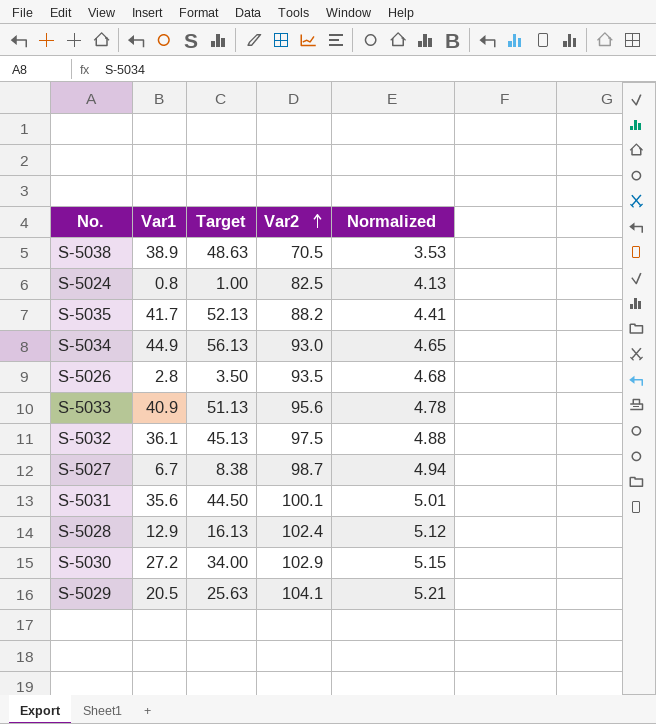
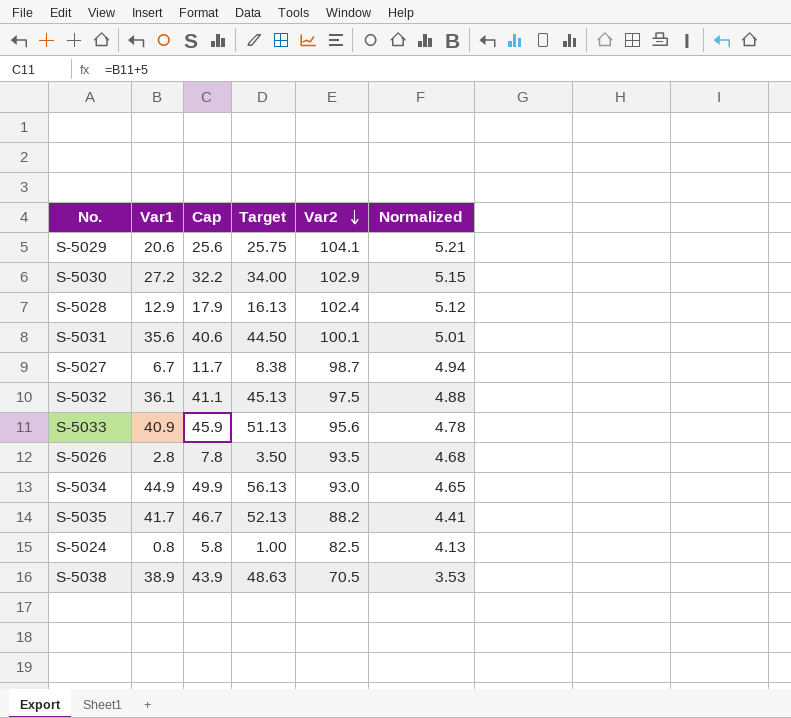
row order: Var2 ascending -> Var2 descending
column Cap | formula: none -> [Var1] + 5
S-5029 | Var1: 20.5 -> 20.6
S-5029 | Target: 25.63 -> 25.75

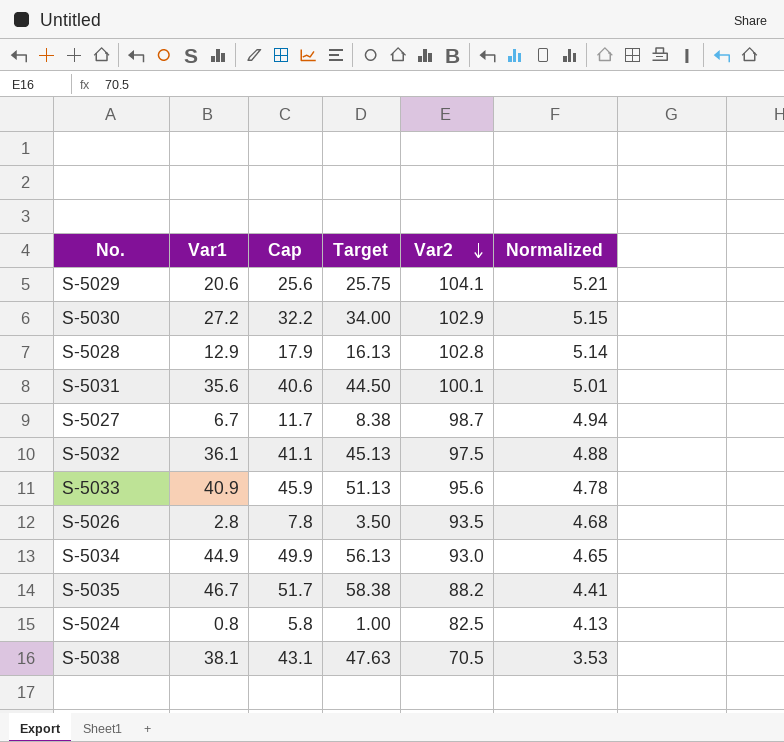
S-5028 | Var2: 102.4 -> 102.8
S-5028 | Normalized: 5.12 -> 5.14
S-5035 | Var1: 41.7 -> 46.7
S-5035 | Cap: 46.7 -> 51.7
S-5035 | Target: 52.13 -> 58.38
S-5038 | Var1: 38.9 -> 38.1
S-5038 | Cap: 43.9 -> 43.1
S-5038 | Target: 48.63 -> 47.63

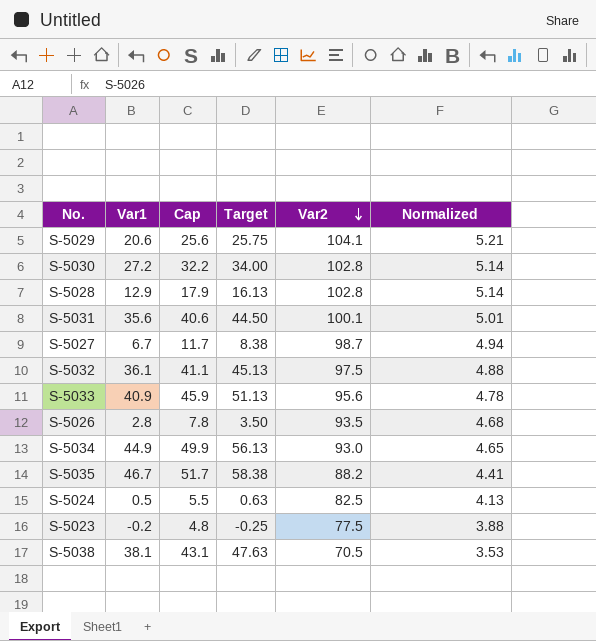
S-5030 | Var2: 102.9 -> 102.8
S-5030 | Normalized: 5.15 -> 5.14
S-5024 | Var1: 0.8 -> 0.5
S-5024 | Cap: 5.8 -> 5.5
S-5024 | Target: 1.00 -> 0.63
row S-5023: none -> -0.2 | 4.8 | -0.25 | 77.5 | 3.88

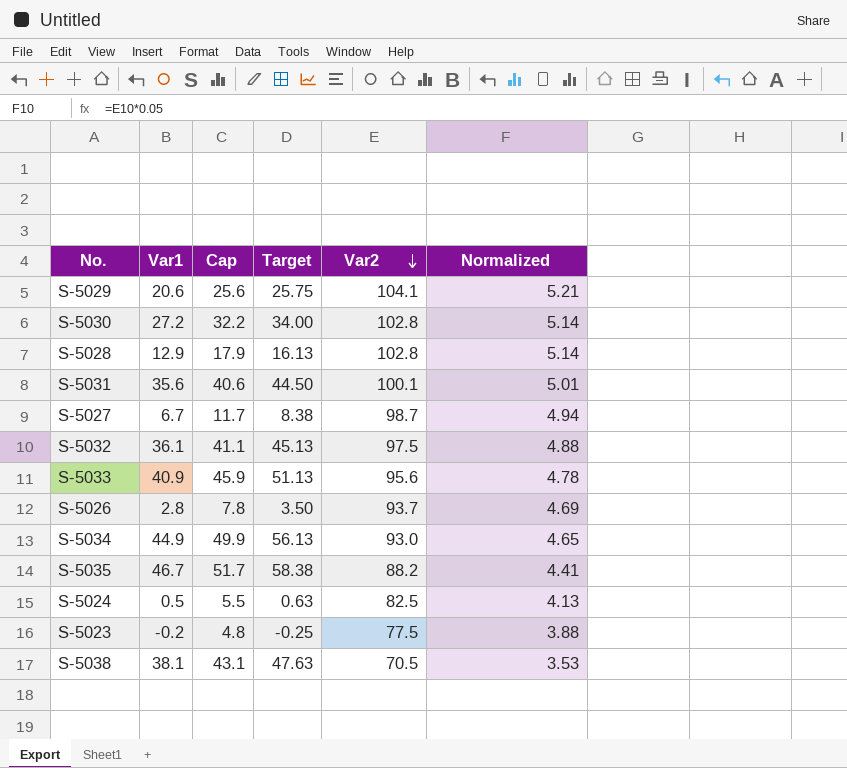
S-5026 | Var2: 93.5 -> 93.7
S-5026 | Normalized: 4.68 -> 4.69

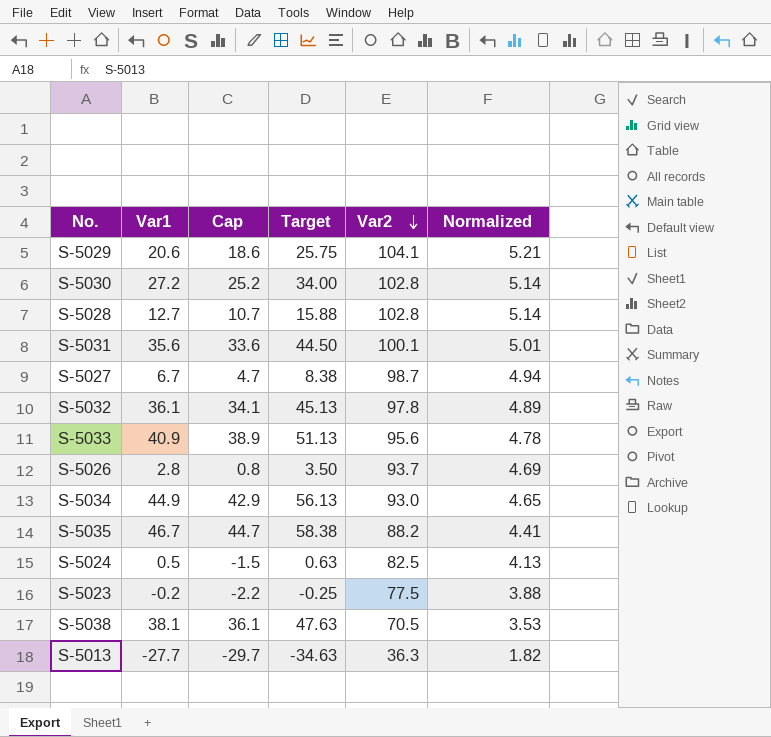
column Cap | formula: [Var1] + 5 -> [Var1] - 2
S-5028 | Var1: 12.9 -> 12.7
S-5028 | Target: 16.13 -> 15.88
S-5032 | Var2: 97.5 -> 97.8
S-5032 | Normalized: 4.88 -> 4.89
row S-5013: none -> -27.7 | -29.7 | -34.63 | 36.3 | 1.82

